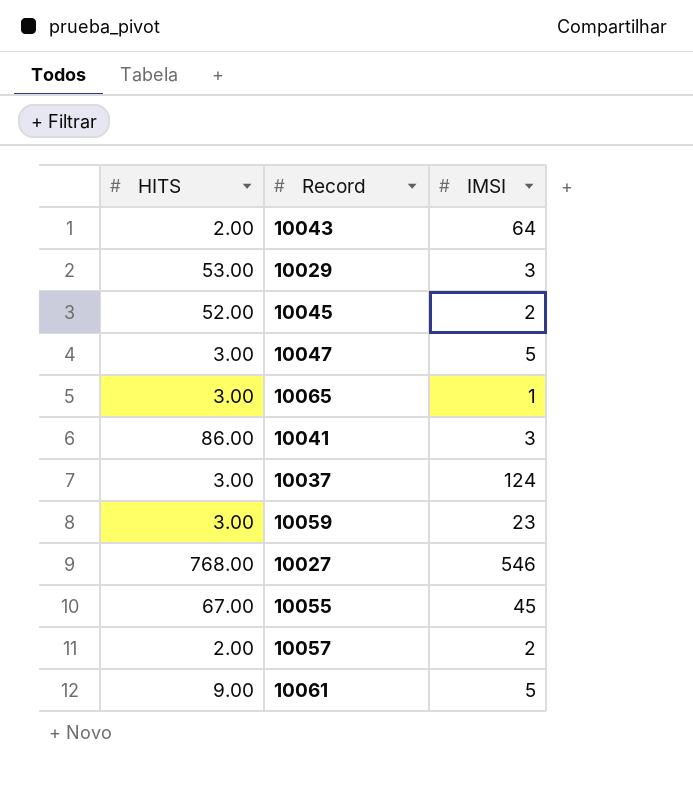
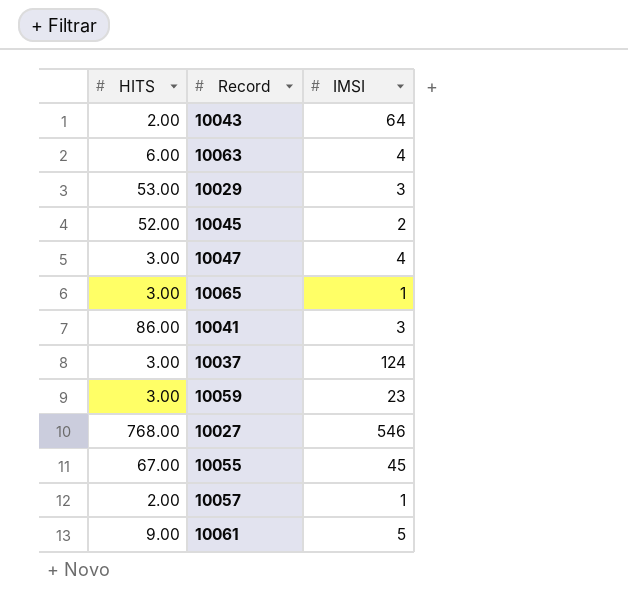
row 10063: none -> 6.00 | 4
10047 | IMSI: 5 -> 4
10057 | IMSI: 2 -> 1

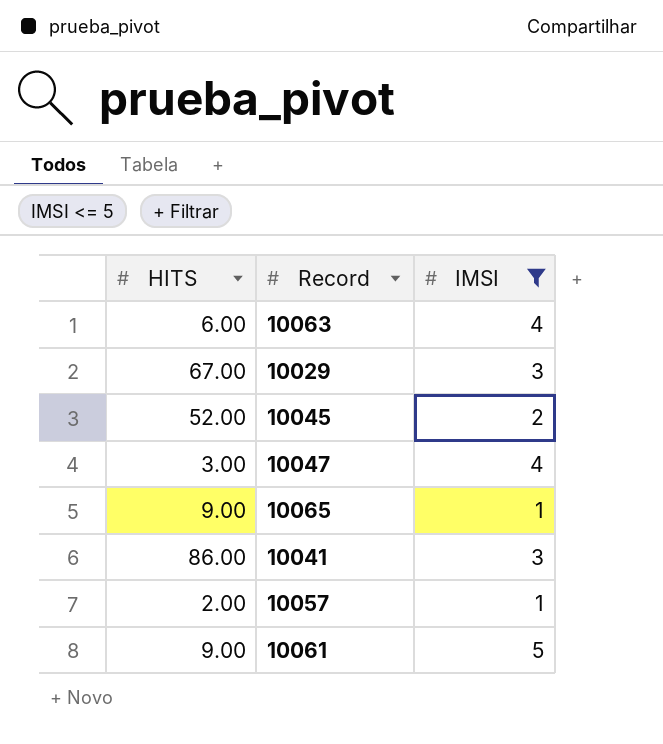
filter: none -> IMSI <= 5
10029 | HITS: 53.00 -> 67.00
10065 | HITS: 3.00 -> 9.00

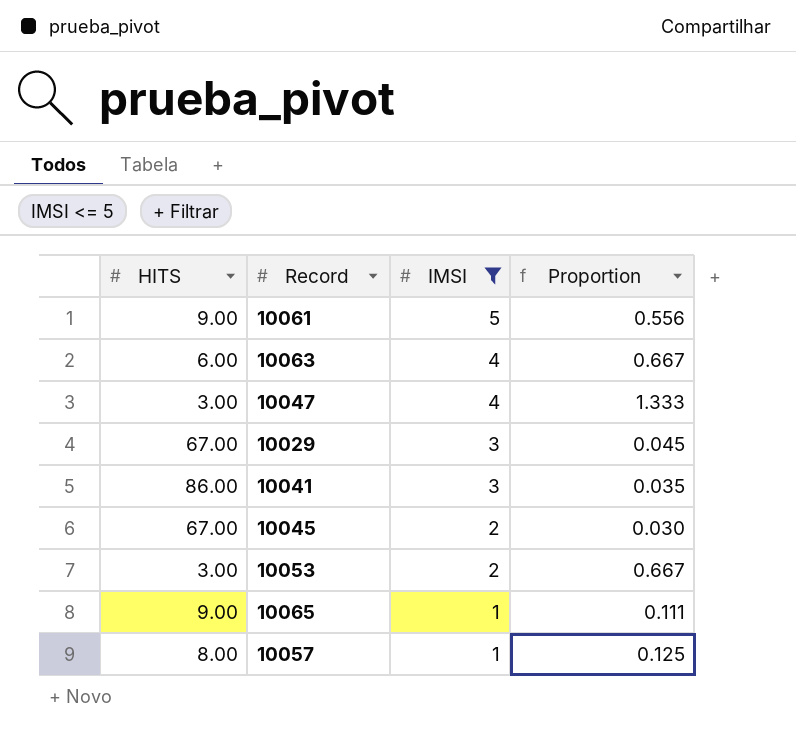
row order: none -> IMSI descending
column Proportion | formula: none -> [IMSI] / [HITS]
10045 | HITS: 52.00 -> 67.00
row 10053: none -> 3.00 | 2 | 0.667
10057 | HITS: 2.00 -> 8.00

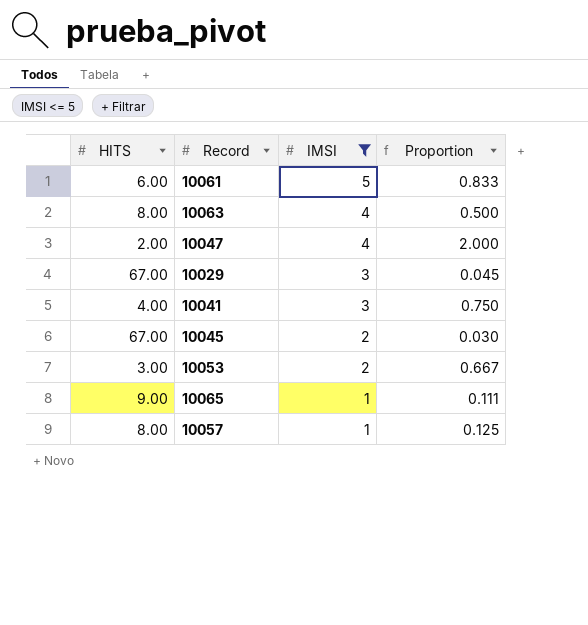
10061 | HITS: 9.00 -> 6.00
10061 | Proportion: 0.556 -> 0.833
10063 | HITS: 6.00 -> 8.00
10063 | Proportion: 0.667 -> 0.500
10047 | HITS: 3.00 -> 2.00
10047 | Proportion: 1.333 -> 2.000
10041 | HITS: 86.00 -> 4.00
10041 | Proportion: 0.035 -> 0.750

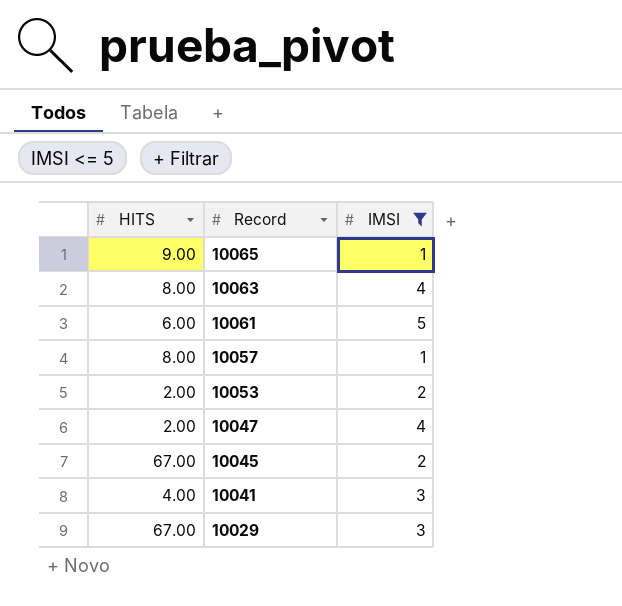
row order: IMSI descending -> Record descending
column Proportion | formula: [IMSI] / [HITS] -> none
10053 | HITS: 3.00 -> 2.00

